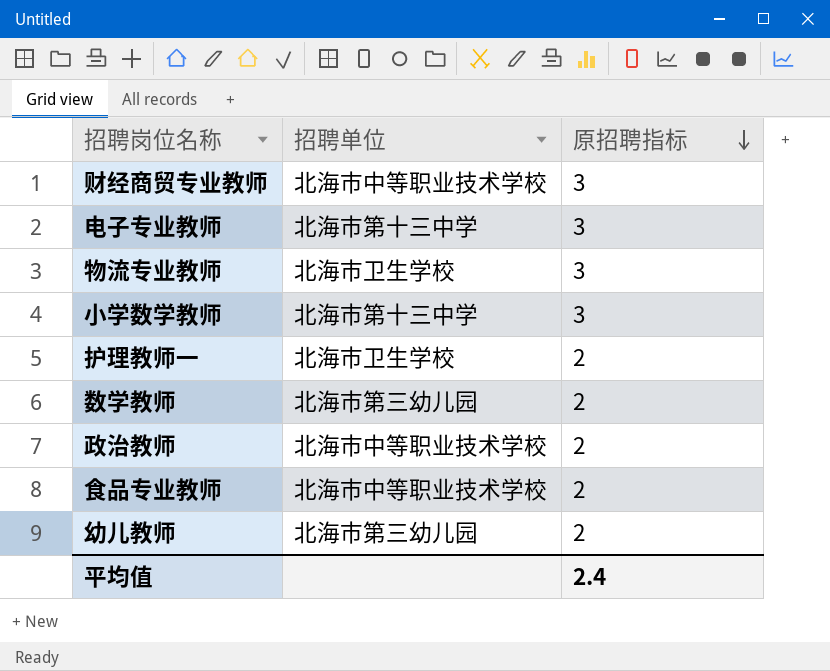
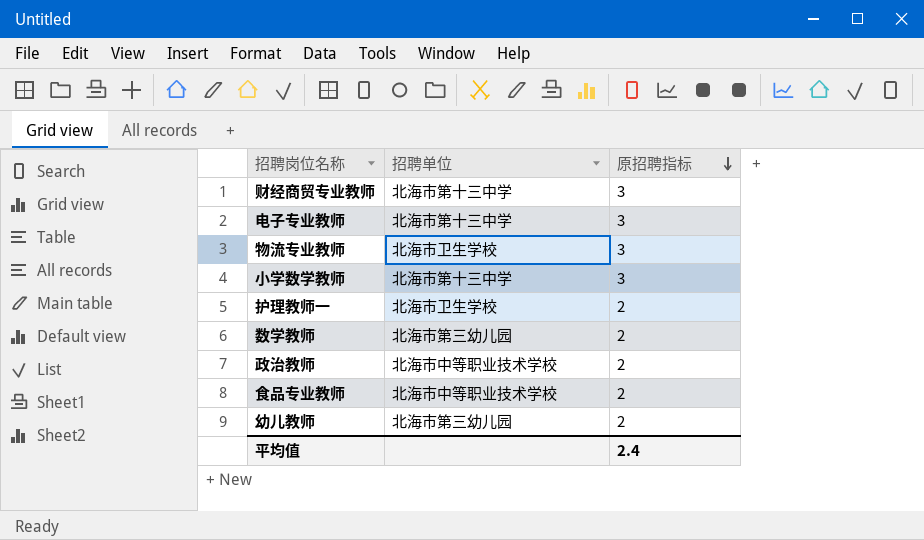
财经商贸专业教师 | 招聘单位: 北海市中等职业技术学校 -> 北海市第十三中学

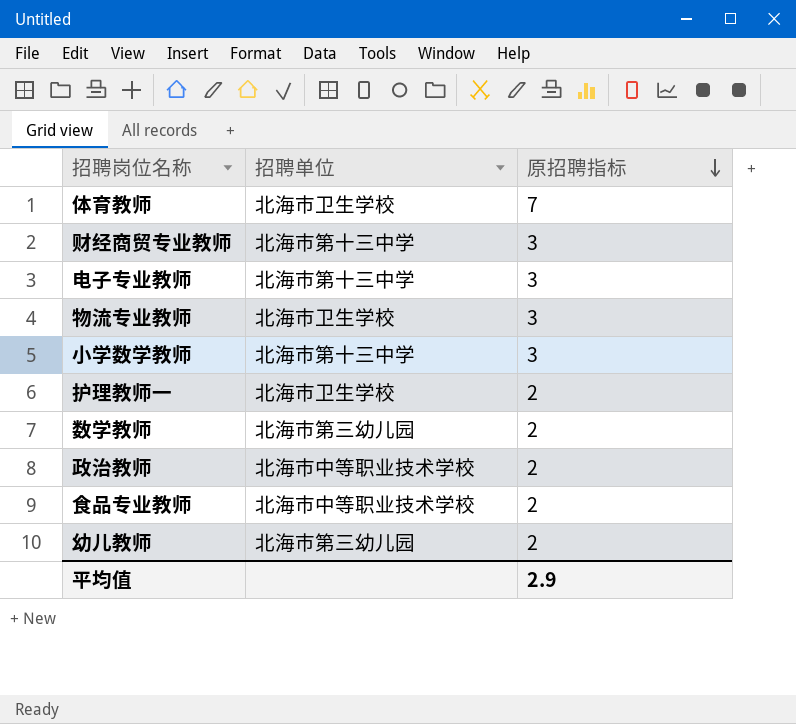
row 体育教师: none -> 北海市卫生学校 | 7
平均值 | 原招聘指标: 2.4 -> 2.9

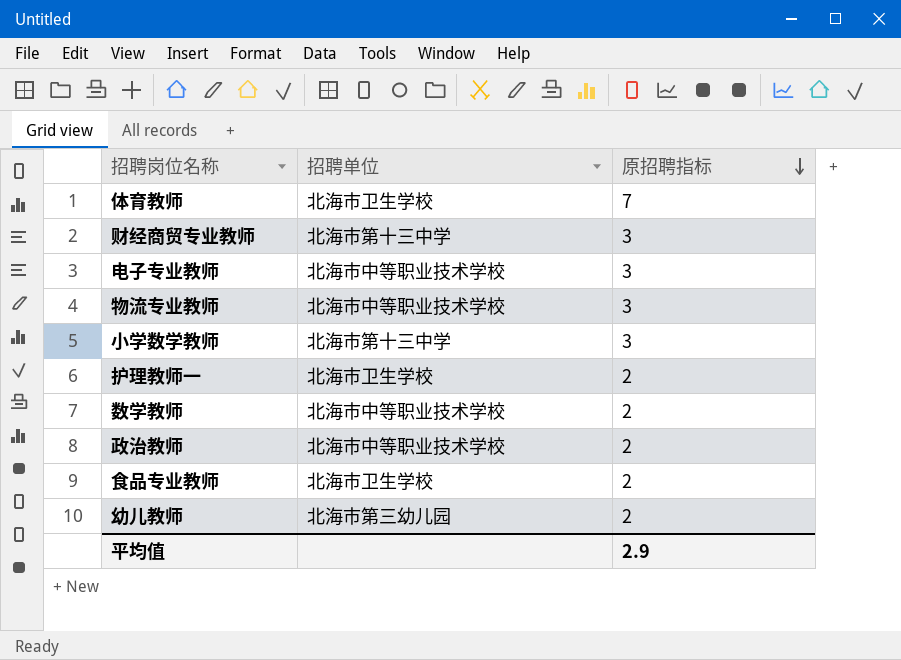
电子专业教师 | 招聘单位: 北海市第十三中学 -> 北海市中等职业技术学校
物流专业教师 | 招聘单位: 北海市卫生学校 -> 北海市中等职业技术学校
数学教师 | 招聘单位: 北海市第三幼儿园 -> 北海市中等职业技术学校
食品专业教师 | 招聘单位: 北海市中等职业技术学校 -> 北海市卫生学校

